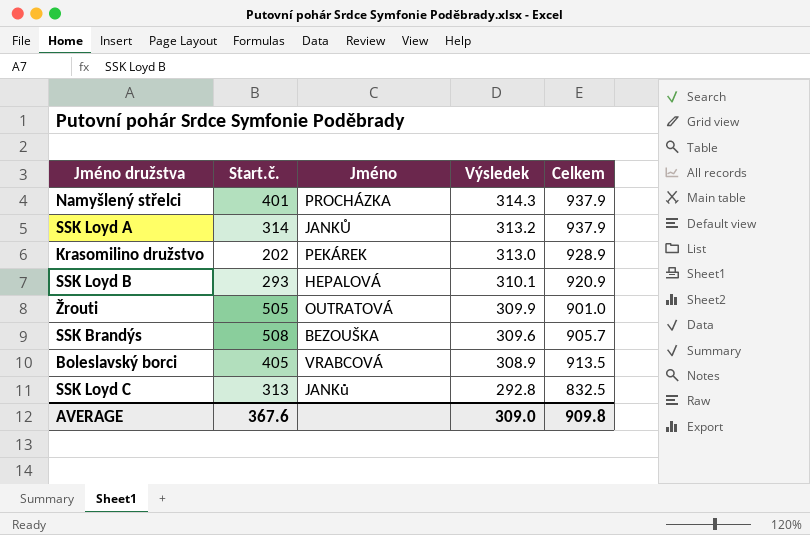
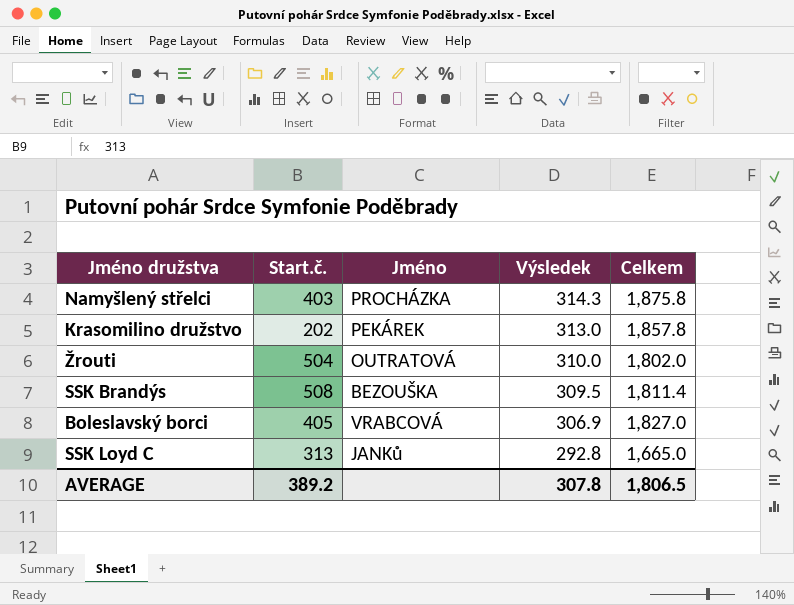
row SSK Loyd A: 314 | JANKŮ | 313.2 | 937.9 -> none
row SSK Loyd B: 293 | HEPALOVÁ | 310.1 | 920.9 -> none
Namyšlený střelci | Start.č.: 401 -> 403
Namyšlený střelci | Celkem: 937.9 -> 1,875.8
Krasomilino družstvo | Celkem: 928.9 -> 1,857.8
Žrouti | Start.č.: 505 -> 504
Žrouti | Výsledek: 309.9 -> 310.0
Žrouti | Celkem: 901.0 -> 1,802.0
SSK Brandýs | Výsledek: 309.6 -> 309.5
SSK Brandýs | Celkem: 905.7 -> 1,811.4
Boleslavský borci | Výsledek: 308.9 -> 306.9
Boleslavský borci | Celkem: 913.5 -> 1,827.0
SSK Loyd C | Celkem: 832.5 -> 1,665.0
AVERAGE | Start.č.: 367.6 -> 389.2
AVERAGE | Výsledek: 309.0 -> 307.8
AVERAGE | Celkem: 909.8 -> 1,806.5

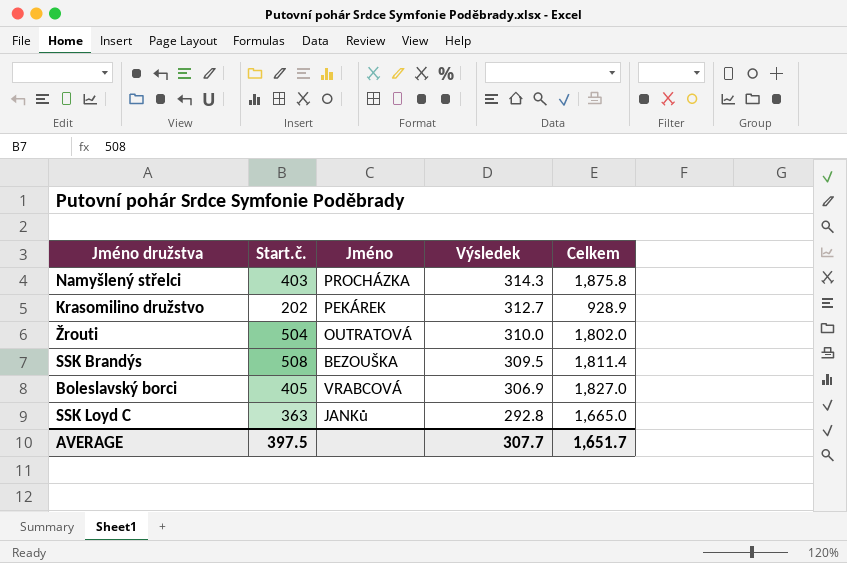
Krasomilino družstvo | Výsledek: 313.0 -> 312.7
Krasomilino družstvo | Celkem: 1,857.8 -> 928.9
SSK Loyd C | Start.č.: 313 -> 363
AVERAGE | Start.č.: 389.2 -> 397.5
AVERAGE | Výsledek: 307.8 -> 307.7
AVERAGE | Celkem: 1,806.5 -> 1,651.7

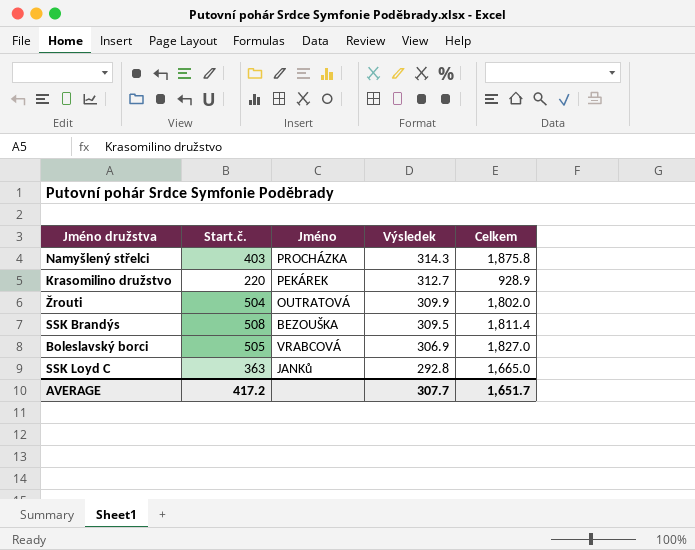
Krasomilino družstvo | Start.č.: 202 -> 220
Žrouti | Výsledek: 310.0 -> 309.9
Boleslavský borci | Start.č.: 405 -> 505
AVERAGE | Start.č.: 397.5 -> 417.2

